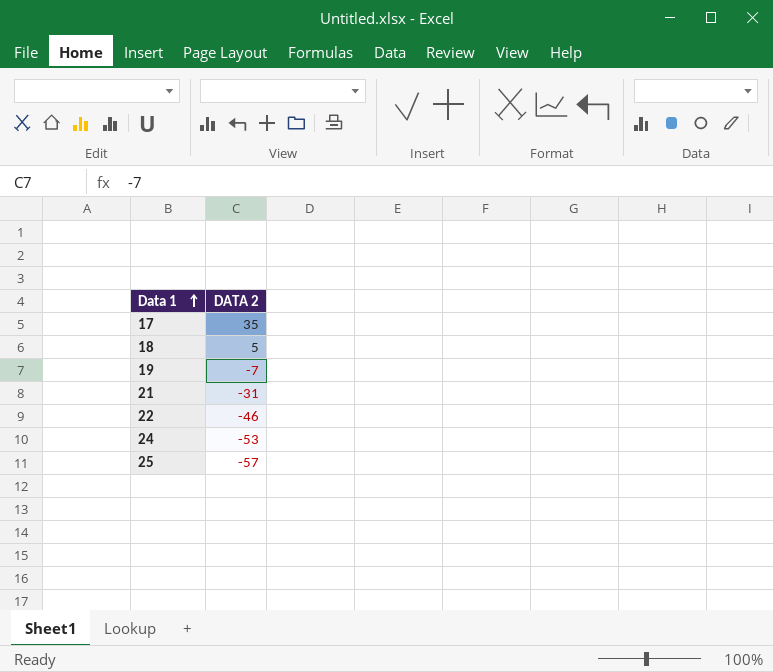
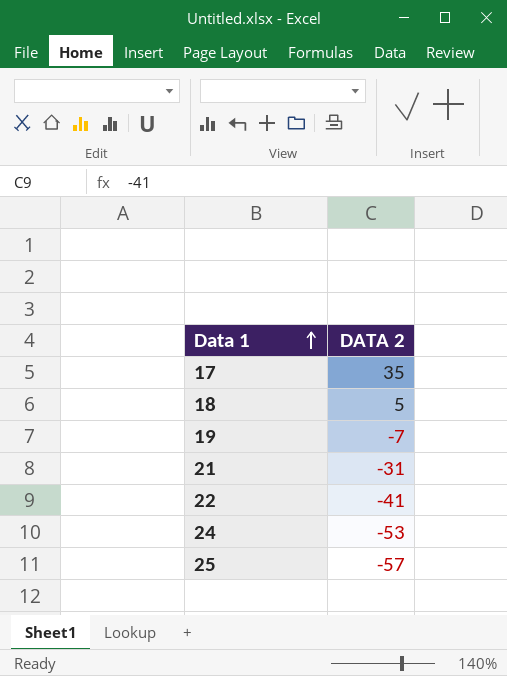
22 | DATA 2: -46 -> -41

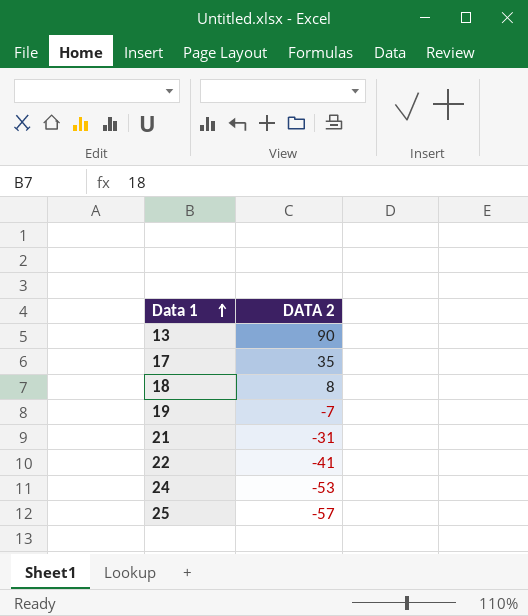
row 13: none -> 90
18 | DATA 2: 5 -> 8

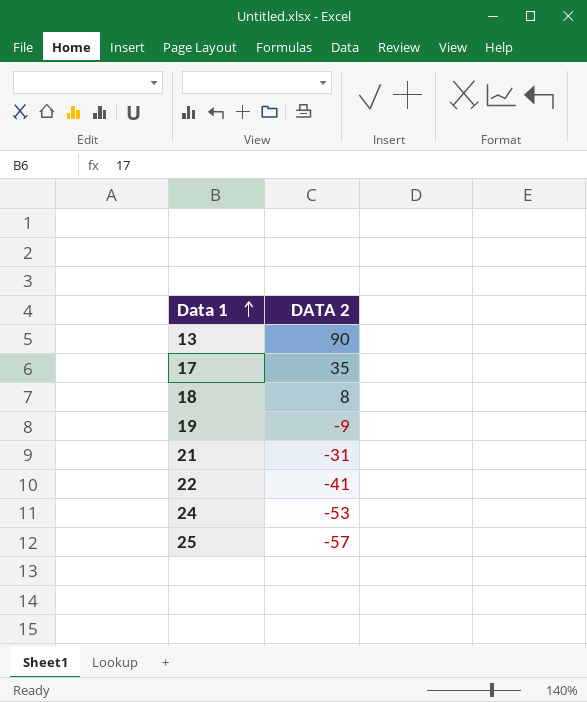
19 | DATA 2: -7 -> -9

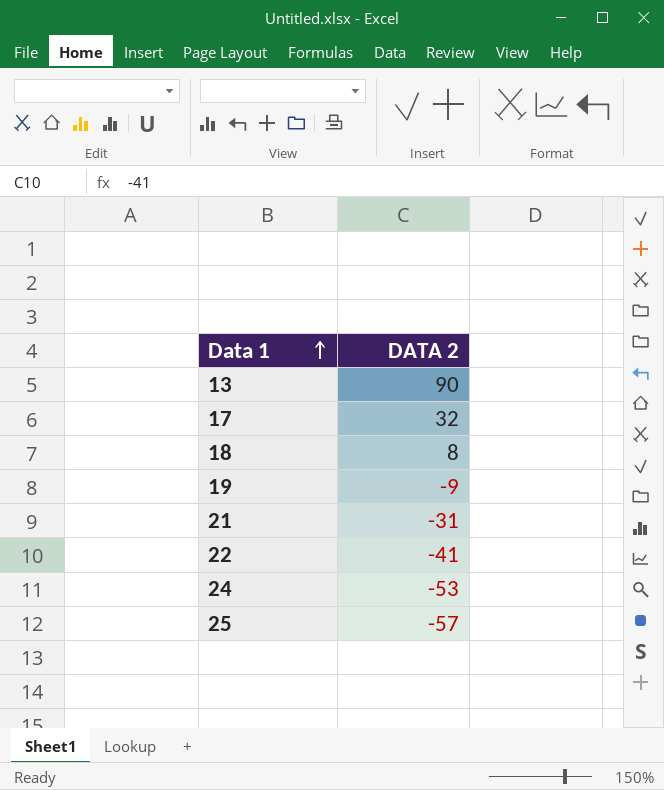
17 | DATA 2: 35 -> 32

